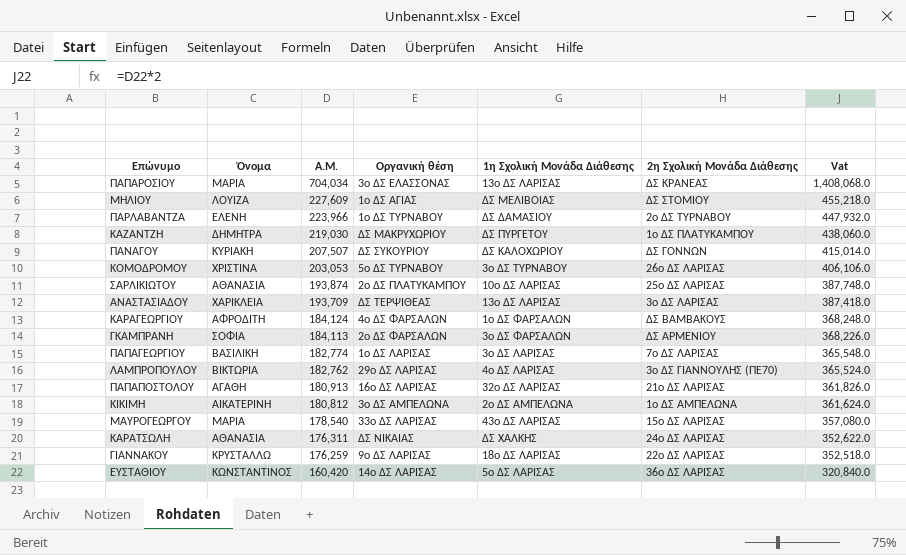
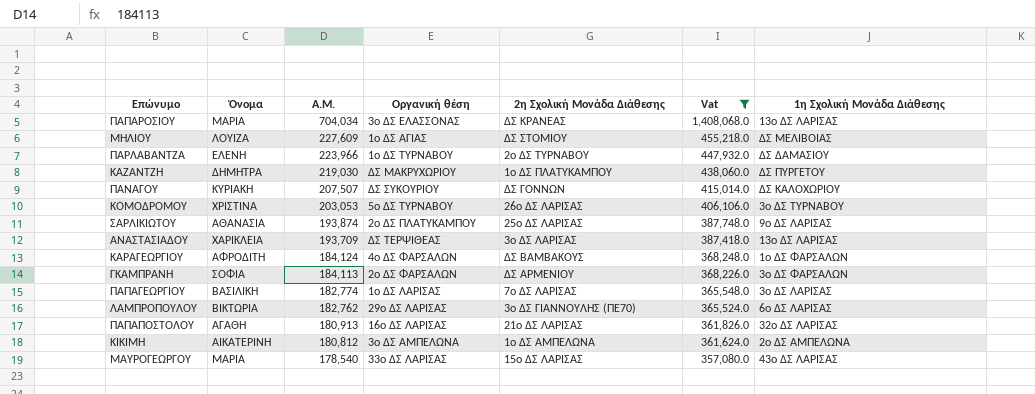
filter: none -> Vat >= 357,080.0
column 1η Σχολική Μονάδα Διάθεσης | position: 5 -> 7
ΣΑΡΛΙΚΙΩΤΟΥ | 1η Σχολική Μονάδα Διάθεσης: 10ο ΔΣ ΛΑΡΙΣΑΣ -> 9ο ΔΣ ΛΑΡΙΣΑΣ
ΛΑΜΠΡΟΠΟΥΛΟΥ | 1η Σχολική Μονάδα Διάθεσης: 4ο ΔΣ ΛΑΡΙΣΑΣ -> 6ο ΔΣ ΛΑΡΙΣΑΣ

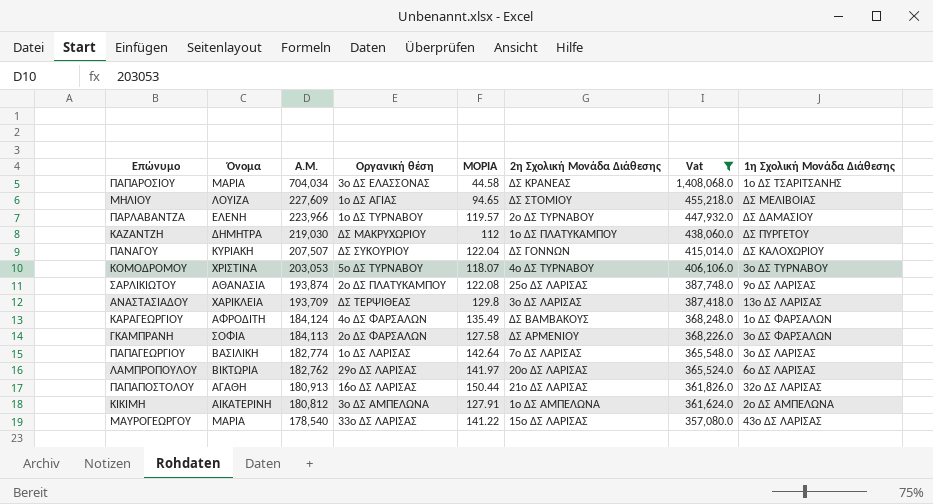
column ΜΟΡΙΑ | position: none -> 5
ΠΑΠΑΡΟΣΙΟΥ | 1η Σχολική Μονάδα Διάθεσης: 13ο ΔΣ ΛΑΡΙΣΑΣ -> 1ο ΔΣ ΤΣΑΡΙΤΣΑΝΗΣ
ΚΟΜΟΔΡΟΜΟΥ | 2η Σχολική Μονάδα Διάθεσης: 26ο ΔΣ ΛΑΡΙΣΑΣ -> 4ο ΔΣ ΤΥΡΝΑΒΟΥ
ΛΑΜΠΡΟΠΟΥΛΟΥ | 2η Σχολική Μονάδα Διάθεσης: 3ο ΔΣ ΓΙΑΝΝΟΥΛΗΣ (ΠΕ70) -> 20ο ΔΣ ΛΑΡΙΣΑΣ

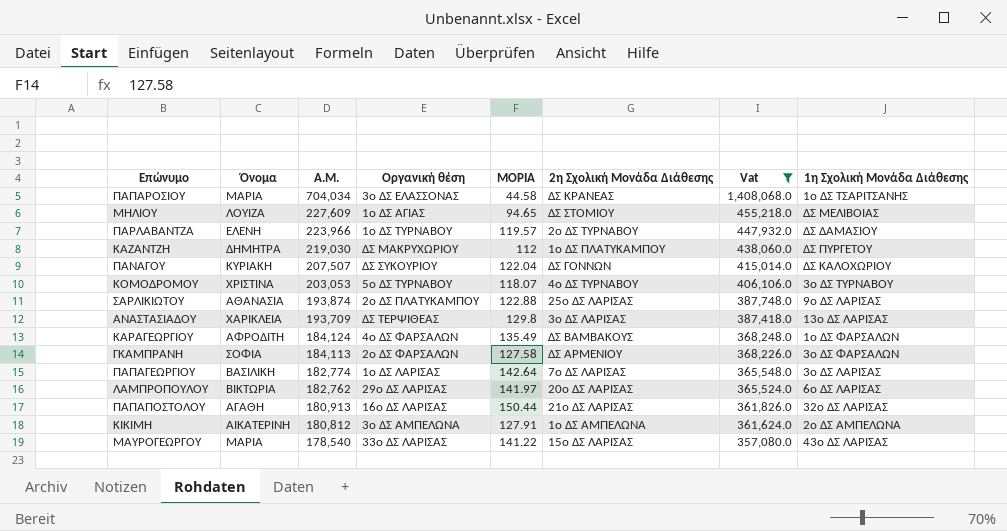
ΣΑΡΛΙΚΙΩΤΟΥ | ΜΟΡΙΑ: 122.08 -> 122.88

